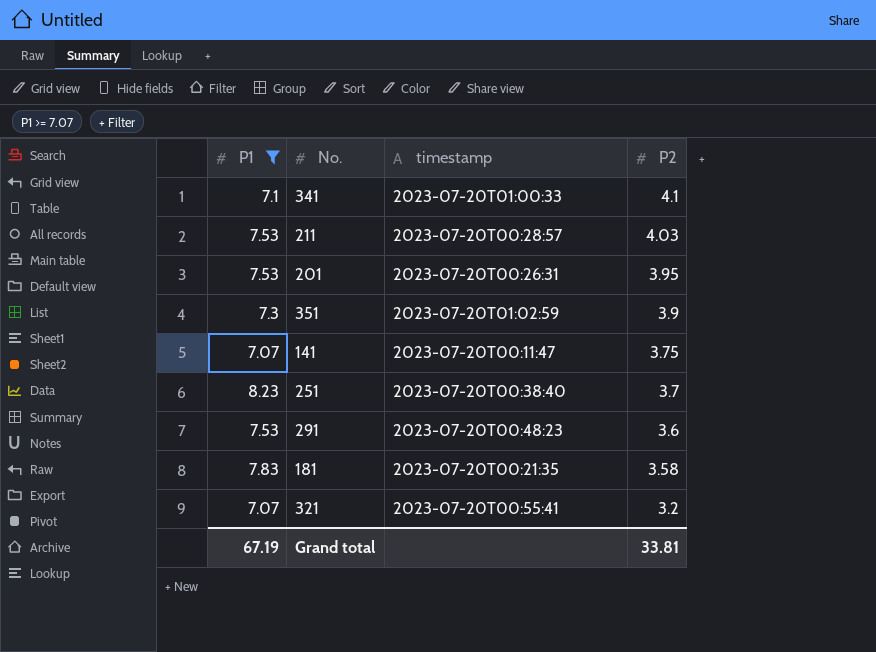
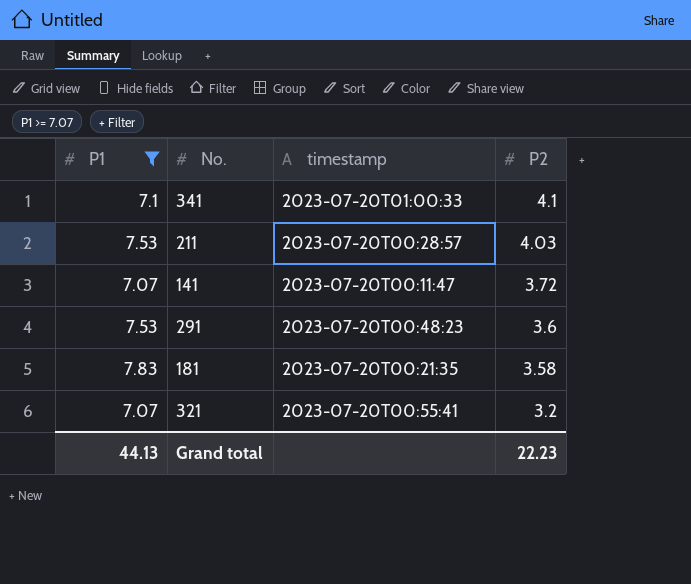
row 201: 7.53 | 2023-07-20T00:26:31 | 3.95 -> none
row 351: 7.3 | 2023-07-20T01:02:59 | 3.9 -> none
row 251: 8.23 | 2023-07-20T00:38:40 | 3.7 -> none
141 | P2: 3.75 -> 3.72
Grand total | P1: 67.19 -> 44.13
Grand total | P2: 33.81 -> 22.23

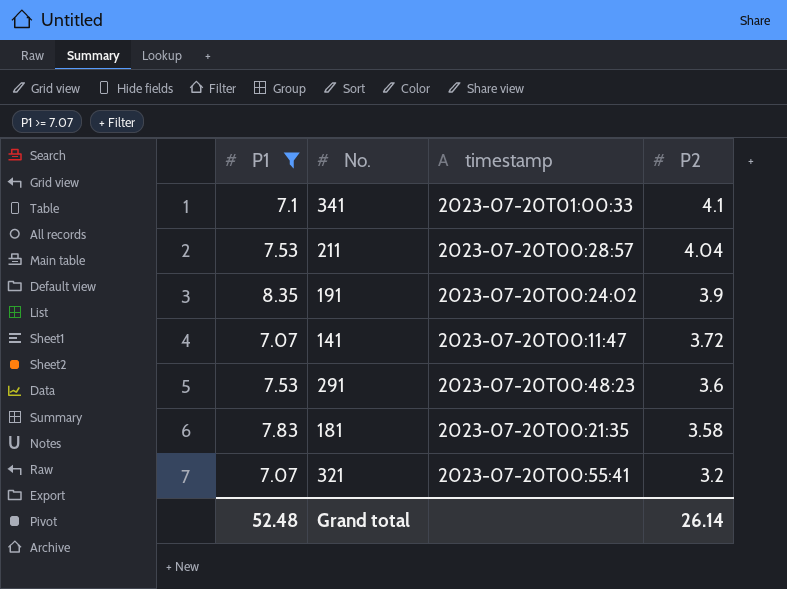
211 | P2: 4.03 -> 4.04
row 191: none -> 8.35 | 2023-07-20T00:24:02 | 3.9
Grand total | P1: 44.13 -> 52.48
Grand total | P2: 22.23 -> 26.14

